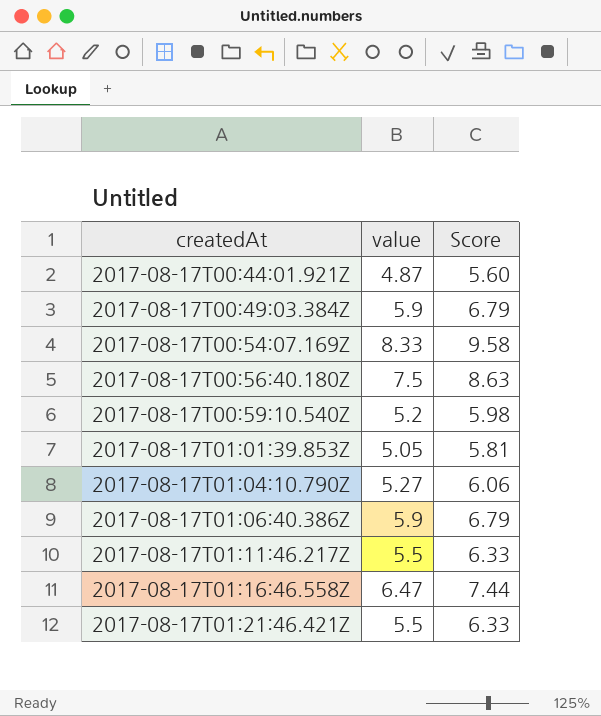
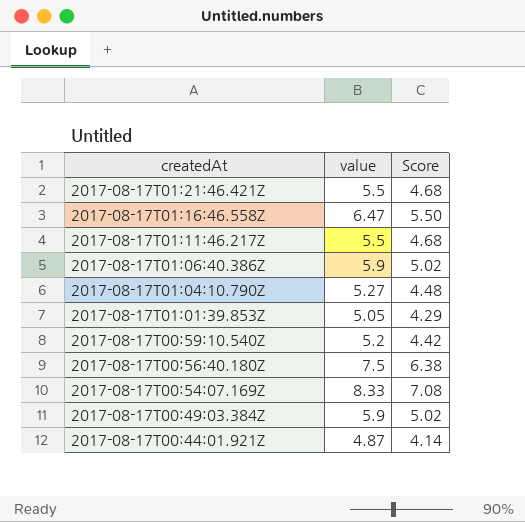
row order: createdAt ascending -> createdAt descending
column Score | formula: [value] * 1.15 -> [value] * 0.85

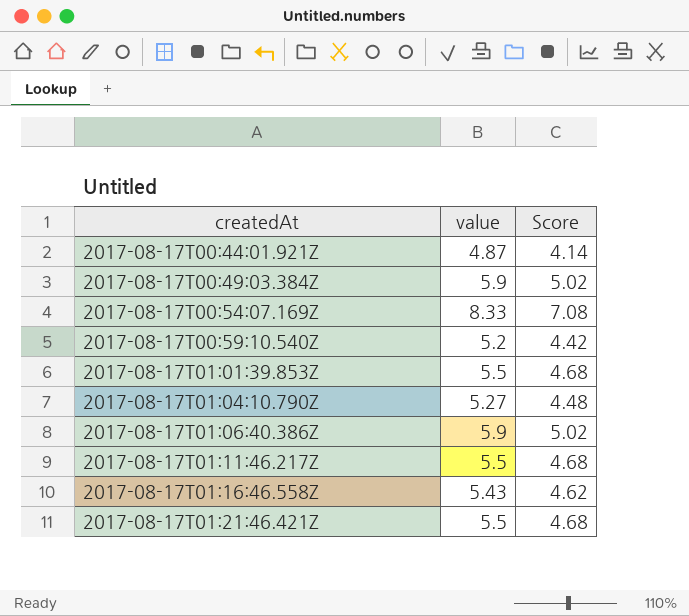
row order: createdAt descending -> createdAt ascending
row 2017-08-17T00:56:40.180Z: 7.5 | 6.38 -> none
2017-08-17T01:01:39.853Z | value: 5.05 -> 5.5
2017-08-17T01:01:39.853Z | Score: 4.29 -> 4.68
2017-08-17T01:16:46.558Z | value: 6.47 -> 5.43
2017-08-17T01:16:46.558Z | Score: 5.50 -> 4.62

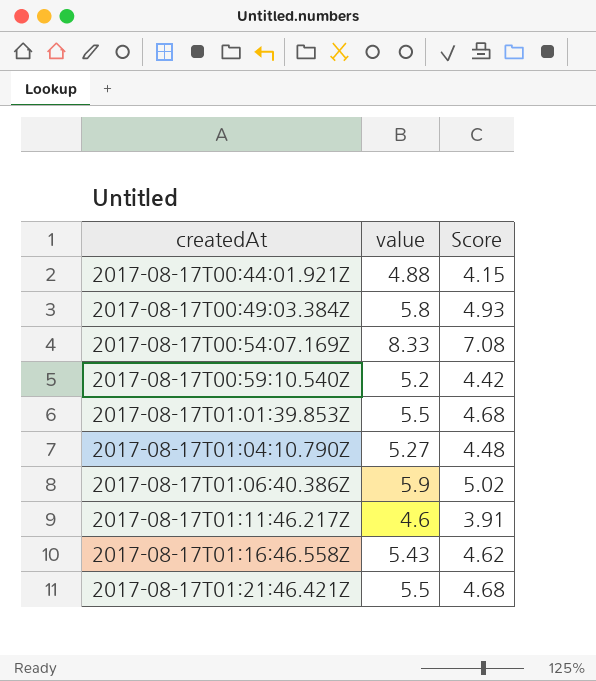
2017-08-17T00:44:01.921Z | value: 4.87 -> 4.88
2017-08-17T00:44:01.921Z | Score: 4.14 -> 4.15
2017-08-17T00:49:03.384Z | value: 5.9 -> 5.8
2017-08-17T00:49:03.384Z | Score: 5.02 -> 4.93
2017-08-17T01:11:46.217Z | value: 5.5 -> 4.6
2017-08-17T01:11:46.217Z | Score: 4.68 -> 3.91

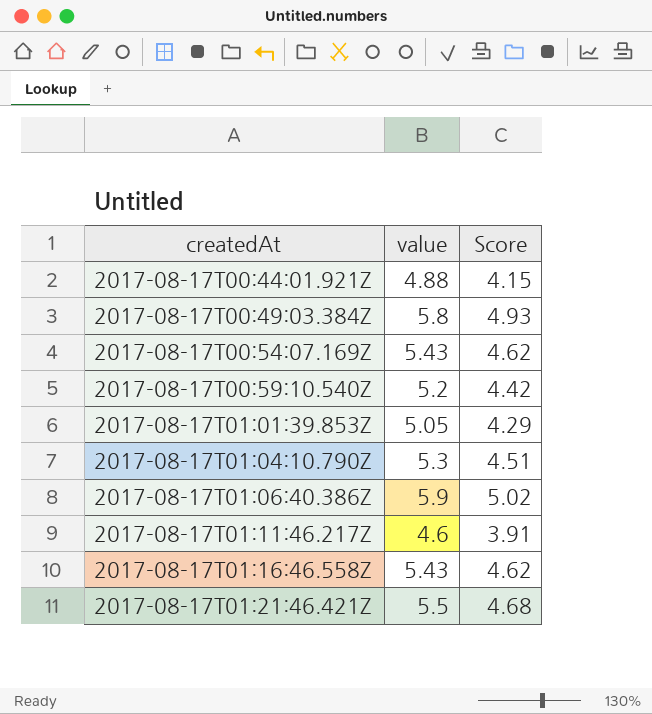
2017-08-17T00:54:07.169Z | value: 8.33 -> 5.43
2017-08-17T00:54:07.169Z | Score: 7.08 -> 4.62
2017-08-17T01:01:39.853Z | value: 5.5 -> 5.05
2017-08-17T01:01:39.853Z | Score: 4.68 -> 4.29
2017-08-17T01:04:10.790Z | value: 5.27 -> 5.3
2017-08-17T01:04:10.790Z | Score: 4.48 -> 4.51

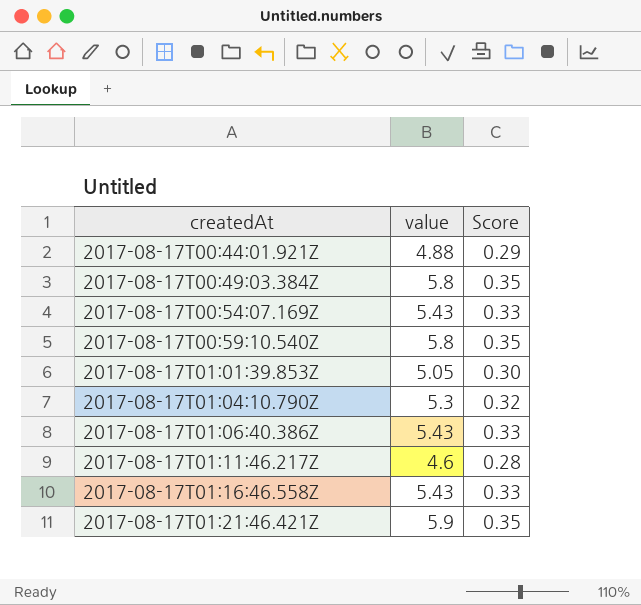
column Score | formula: [value] * 0.85 -> [value] * 0.06
2017-08-17T00:59:10.540Z | value: 5.2 -> 5.8
2017-08-17T01:06:40.386Z | value: 5.9 -> 5.43
2017-08-17T01:21:46.421Z | value: 5.5 -> 5.9

